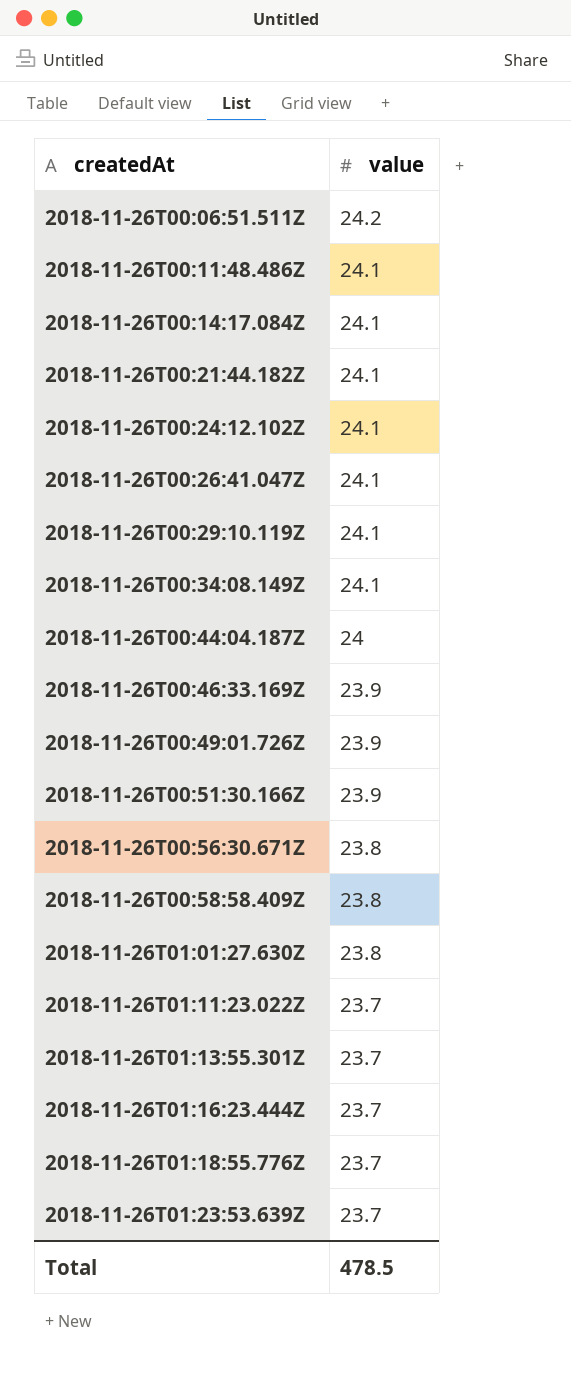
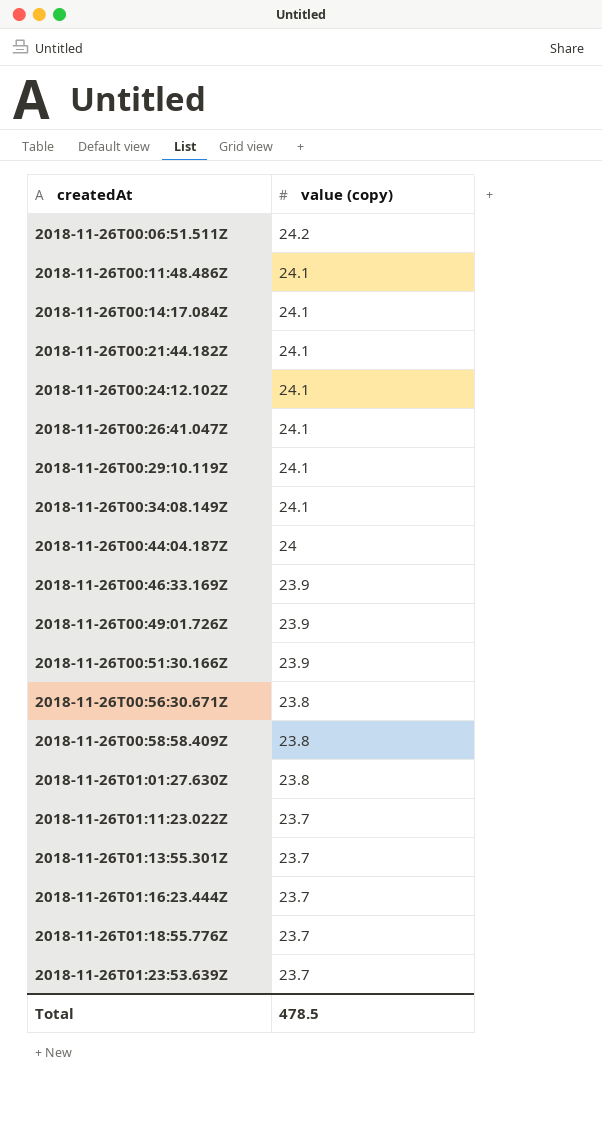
column name: value -> value (copy)

